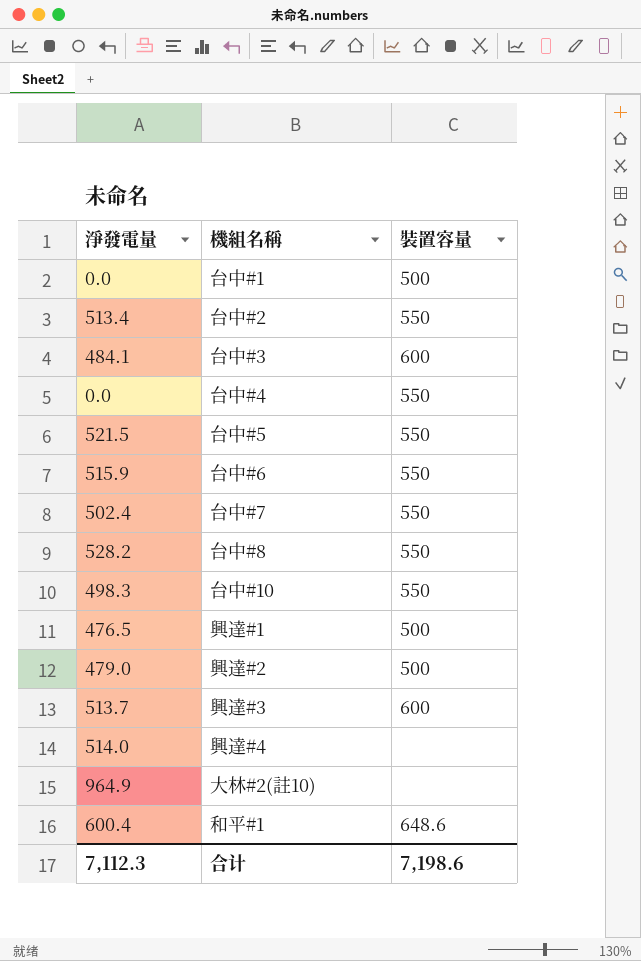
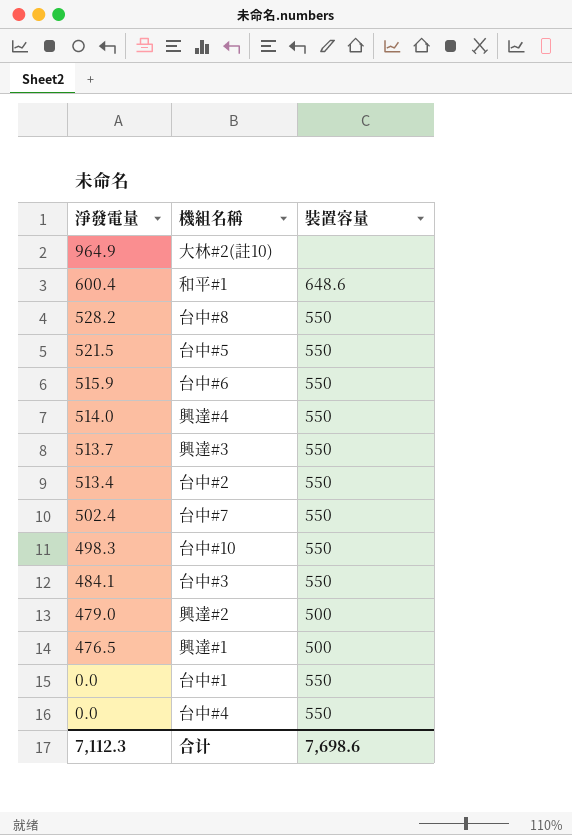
row order: none -> 淨發電量 descending
興達#4 | 裝置容量: none -> 550
興達#3 | 裝置容量: 600 -> 550
台中#3 | 裝置容量: 600 -> 550
台中#1 | 裝置容量: 500 -> 550
合计 | 裝置容量: 7,198.6 -> 7,698.6

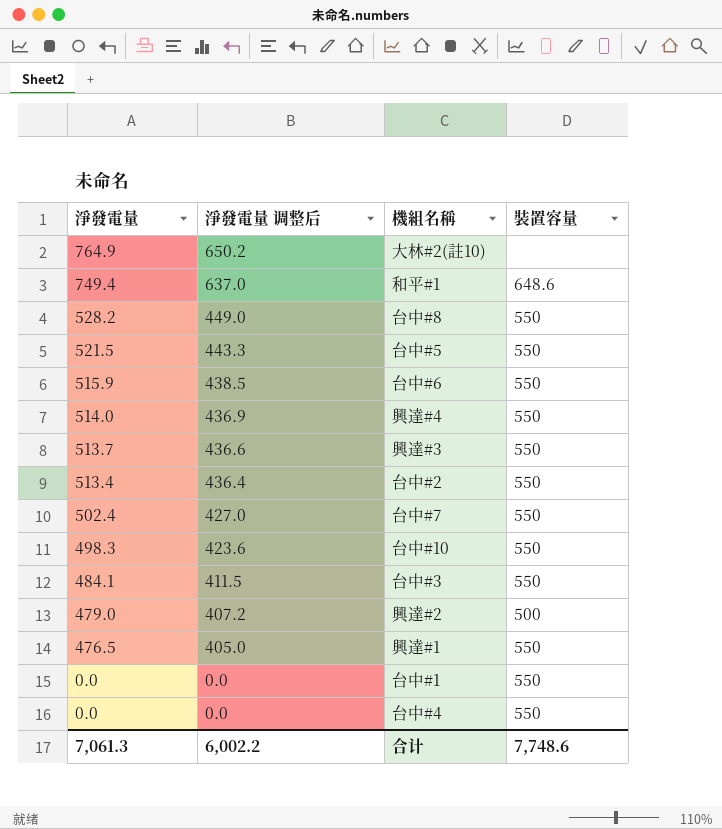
column 淨發電量 调整后 | formula: none -> [淨發電量] * 0.85
大林#2(註10) | 淨發電量: 964.9 -> 764.9
和平#1 | 淨發電量: 600.4 -> 749.4
興達#1 | 裝置容量: 500 -> 550
合计 | 淨發電量: 7,112.3 -> 7,061.3
合计 | 裝置容量: 7,698.6 -> 7,748.6

